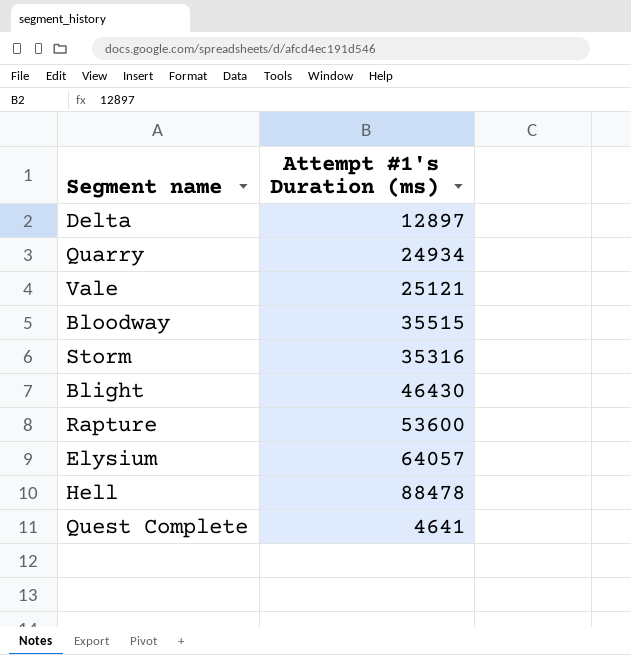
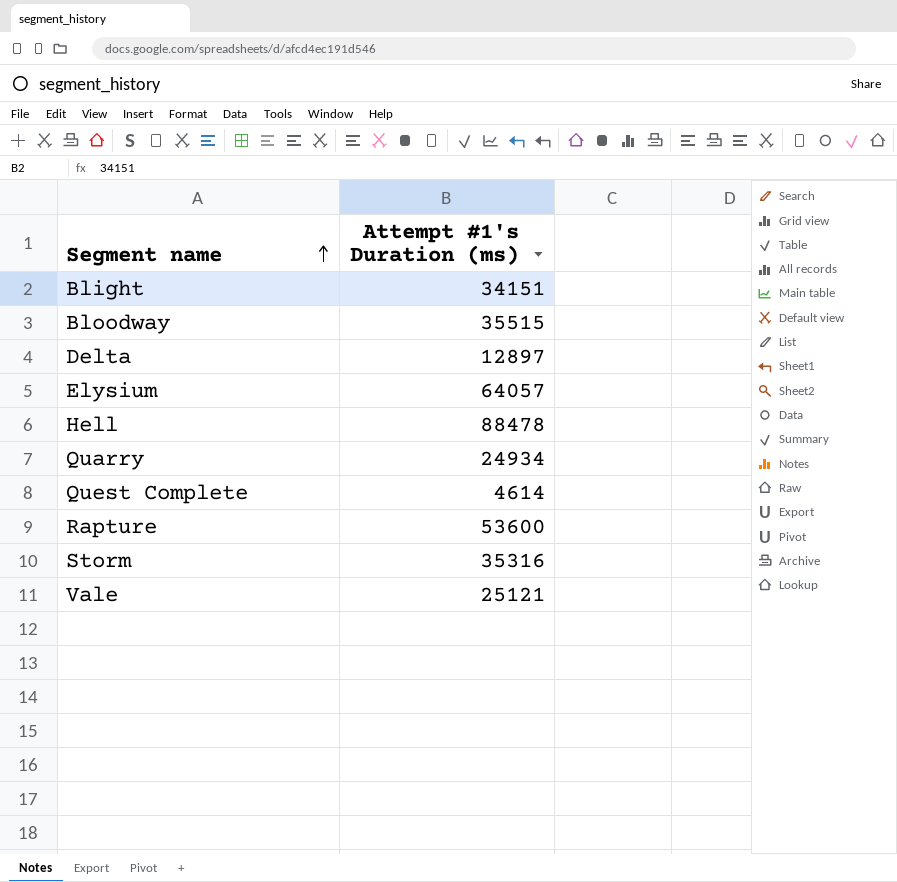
row order: none -> Segment name ascending
Blight | Attempt #1's Duration (ms): 46430 -> 34151
Quest Complete | Attempt #1's Duration (ms): 4641 -> 4614

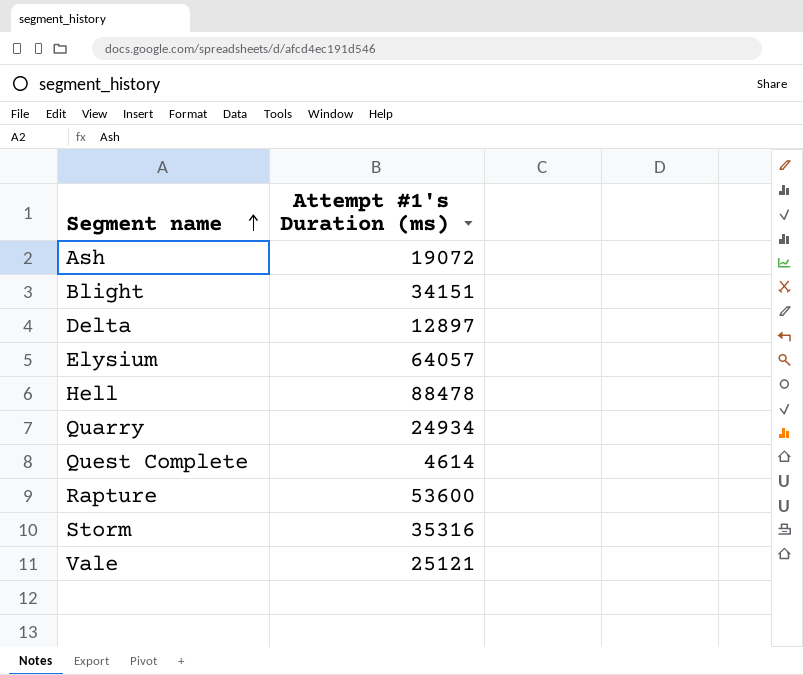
row Bloodway: 35515 -> none
row Ash: none -> 19072

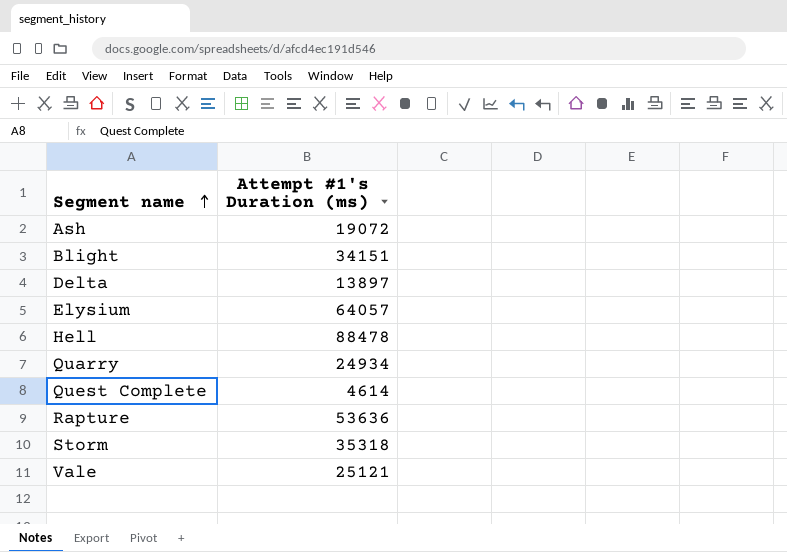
Delta | Attempt #1's Duration (ms): 12897 -> 13897
Rapture | Attempt #1's Duration (ms): 53600 -> 53636
Storm | Attempt #1's Duration (ms): 35316 -> 35318

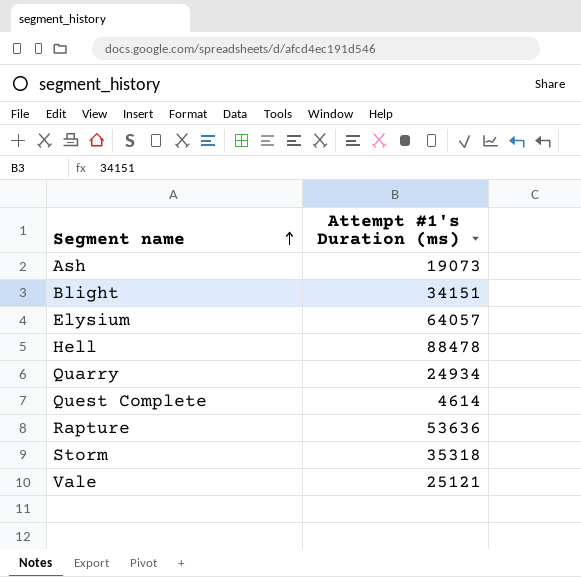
row Delta: 13897 -> none
Ash | Attempt #1's Duration (ms): 19072 -> 19073

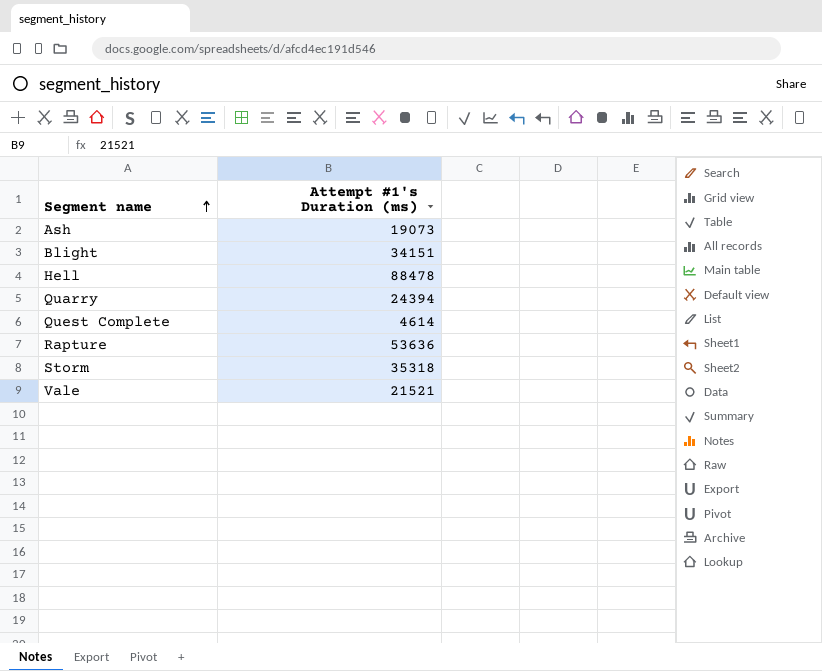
row Elysium: 64057 -> none
Quarry | Attempt #1's Duration (ms): 24934 -> 24394
Vale | Attempt #1's Duration (ms): 25121 -> 21521

